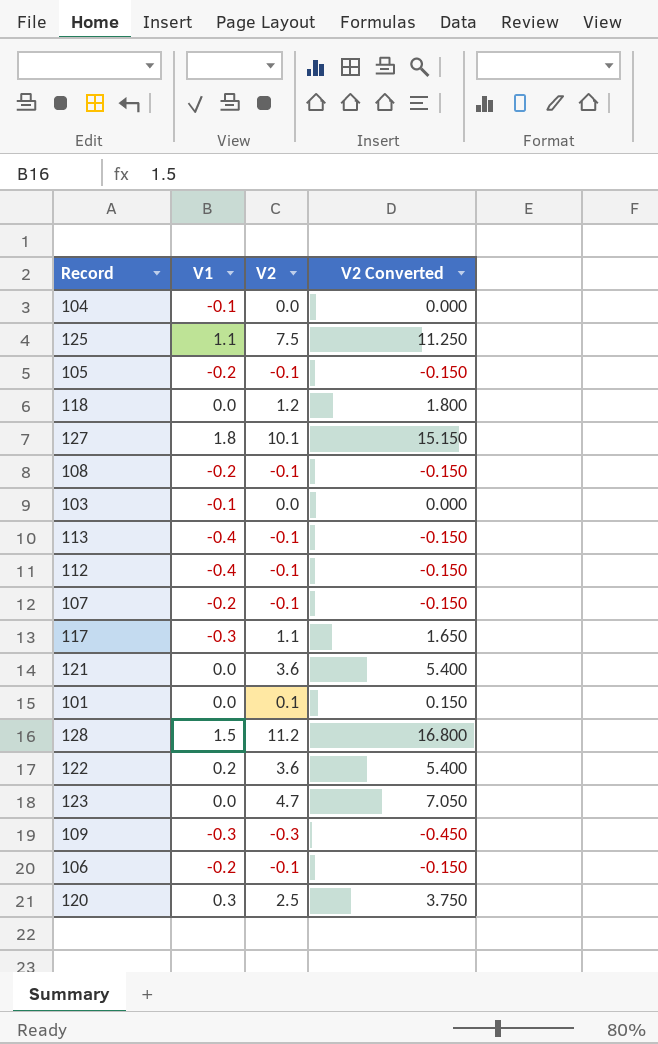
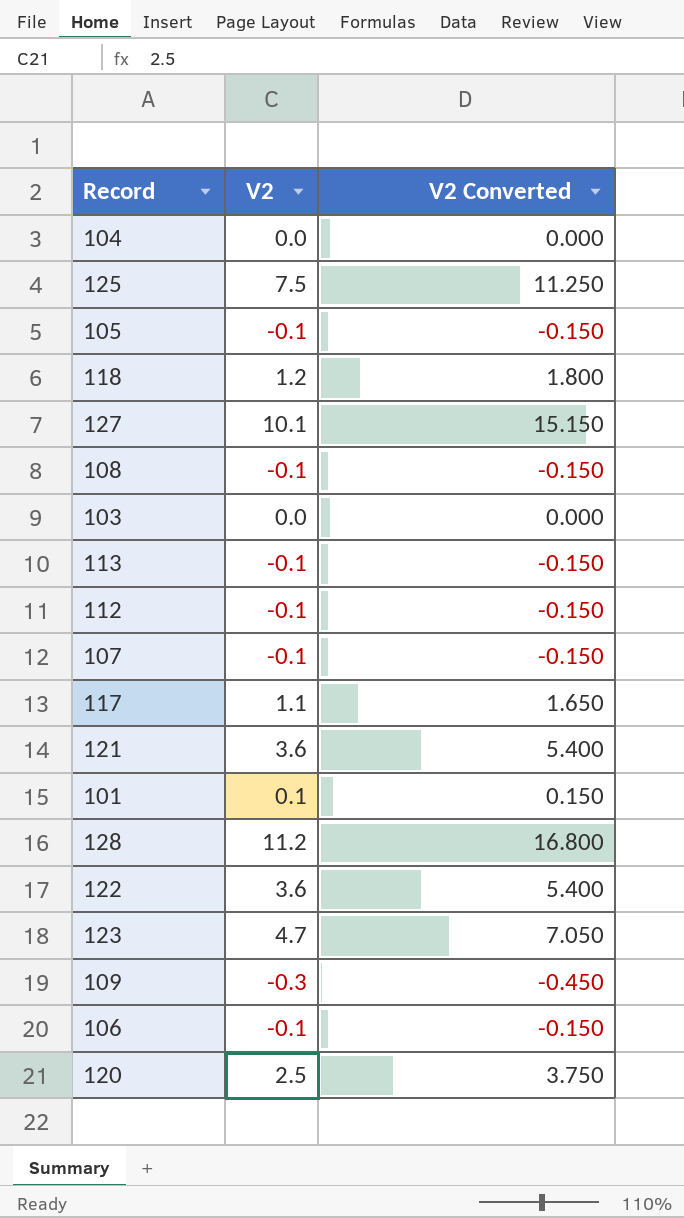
column V1 | position: 2 -> none

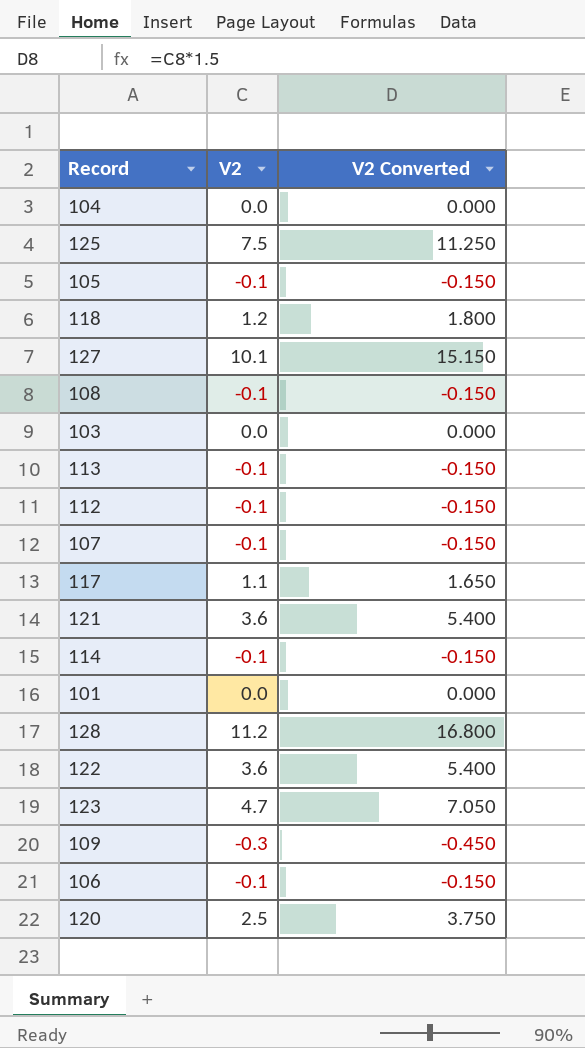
row 114: none -> -0.1 | -0.150
101 | V2: 0.1 -> 0.0
101 | V2 Converted: 0.150 -> 0.000

